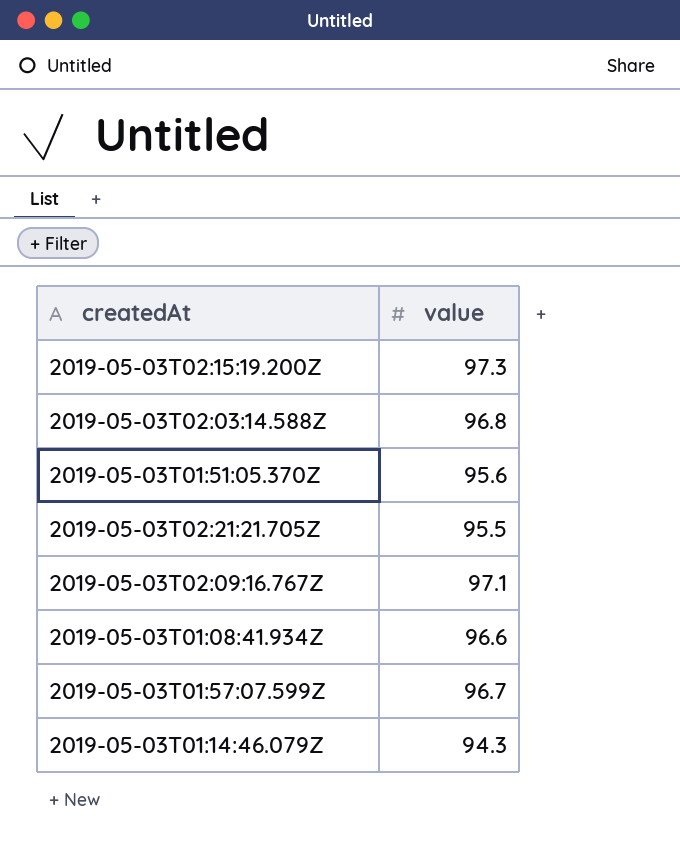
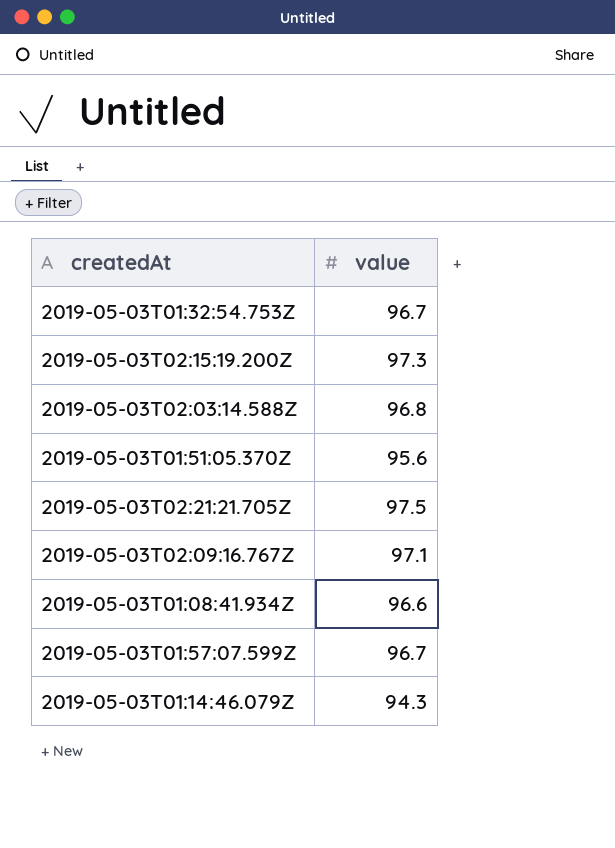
row 2019-05-03T01:32:54.753Z: none -> 96.7
2019-05-03T02:21:21.705Z | value: 95.5 -> 97.5

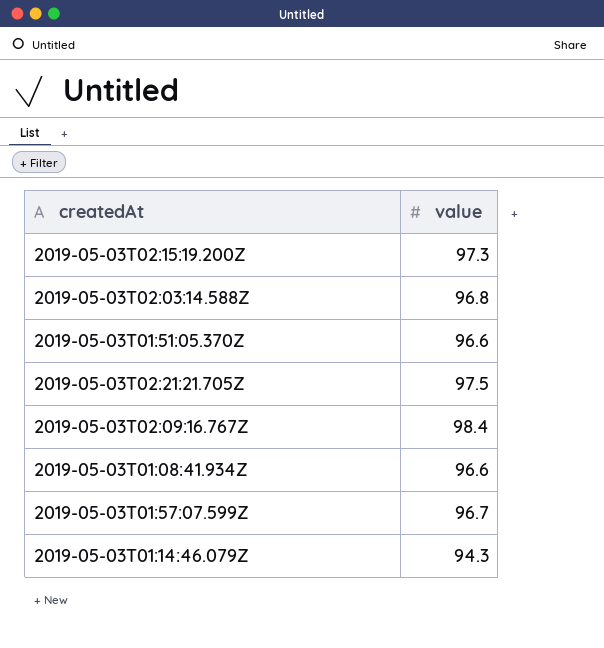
row 2019-05-03T01:32:54.753Z: 96.7 -> none
2019-05-03T01:51:05.370Z | value: 95.6 -> 96.6
2019-05-03T02:09:16.767Z | value: 97.1 -> 98.4

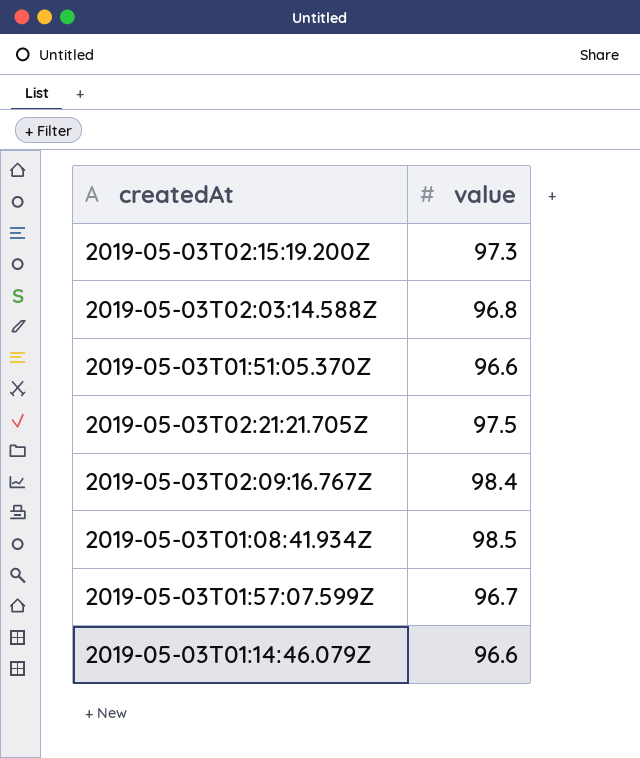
2019-05-03T01:08:41.934Z | value: 96.6 -> 98.5
2019-05-03T01:14:46.079Z | value: 94.3 -> 96.6

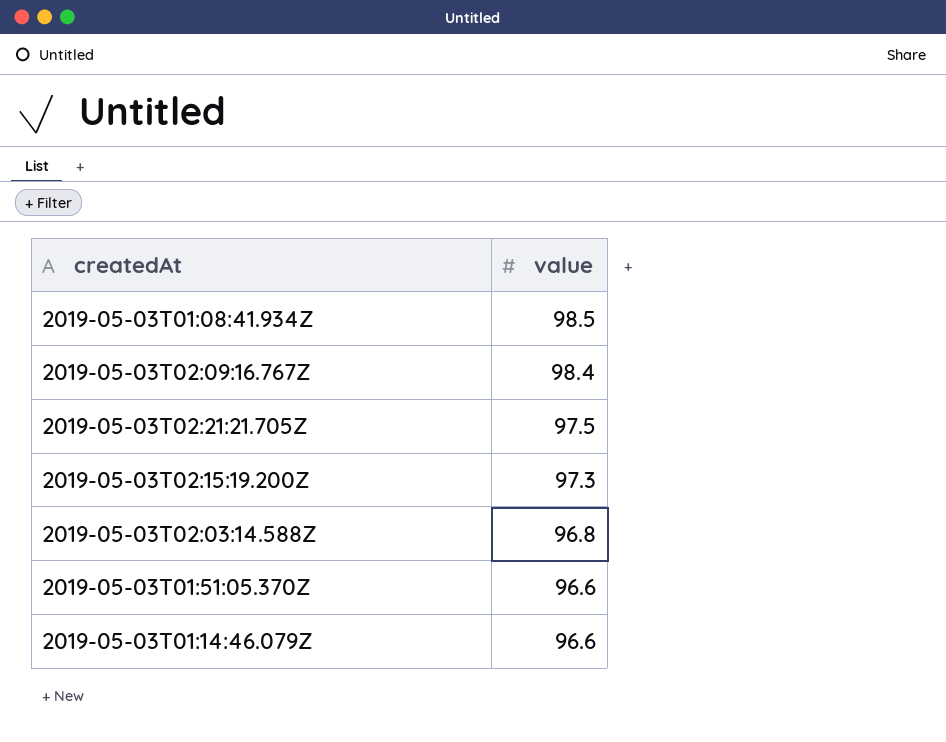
row order: none -> value descending
row 2019-05-03T01:57:07.599Z: 96.7 -> none

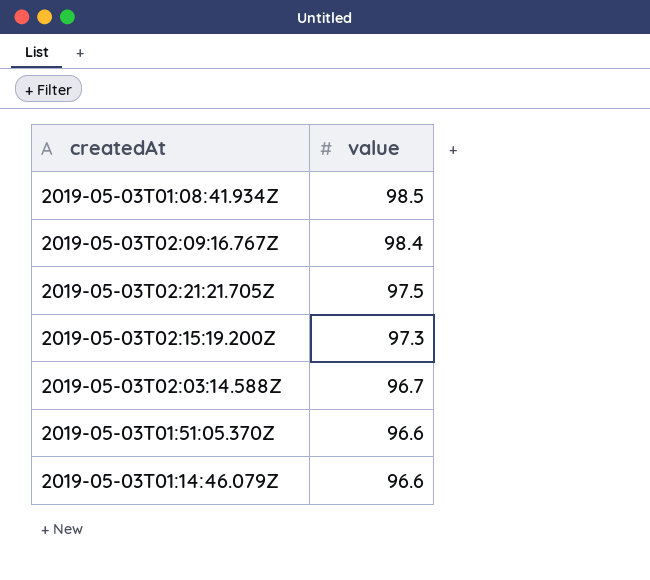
2019-05-03T02:03:14.588Z | value: 96.8 -> 96.7

